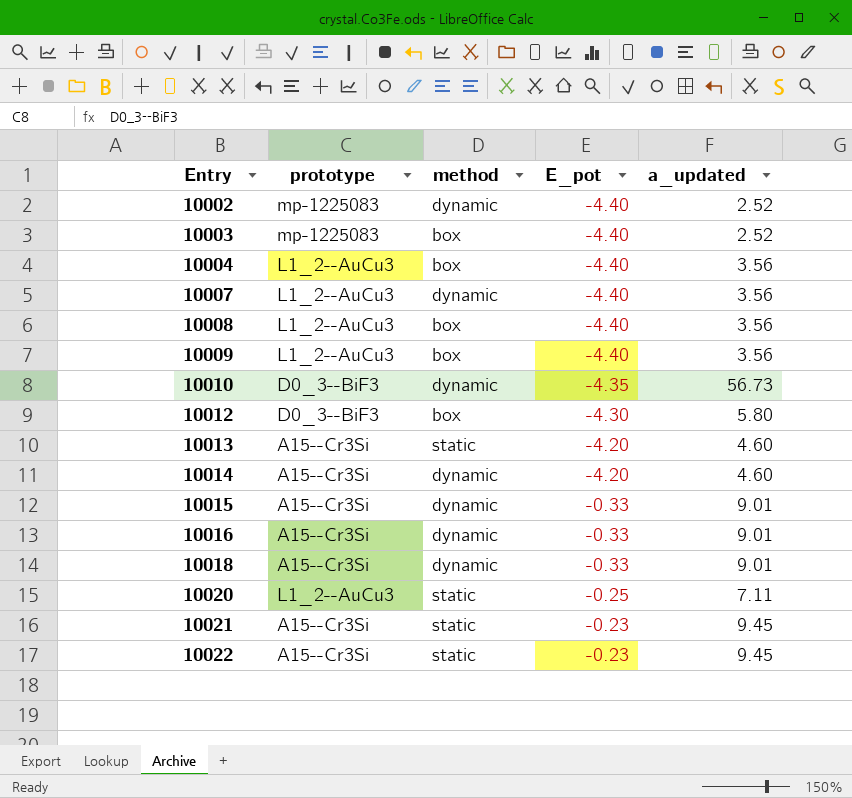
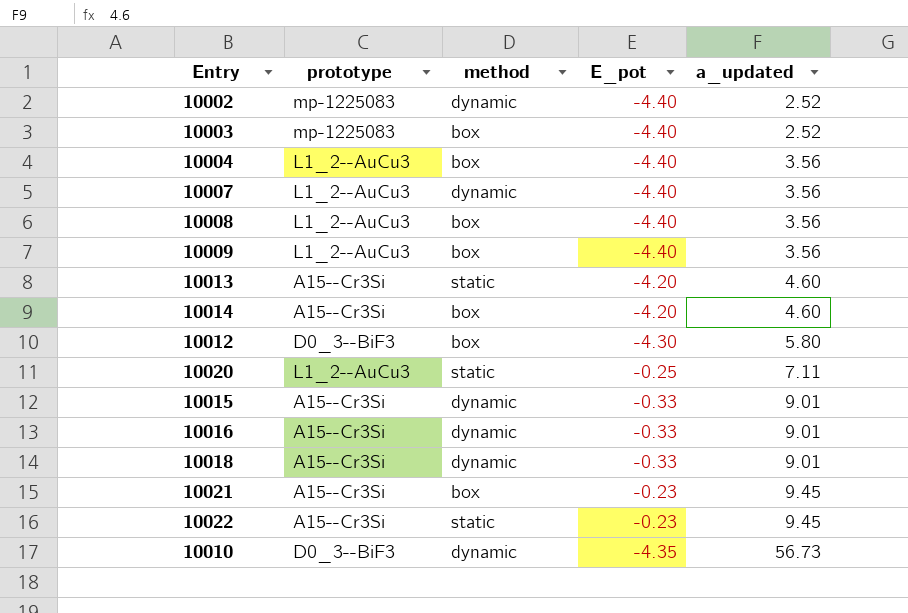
row order: Entry ascending -> a_updated ascending
10014 | method: dynamic -> box
10021 | method: static -> box

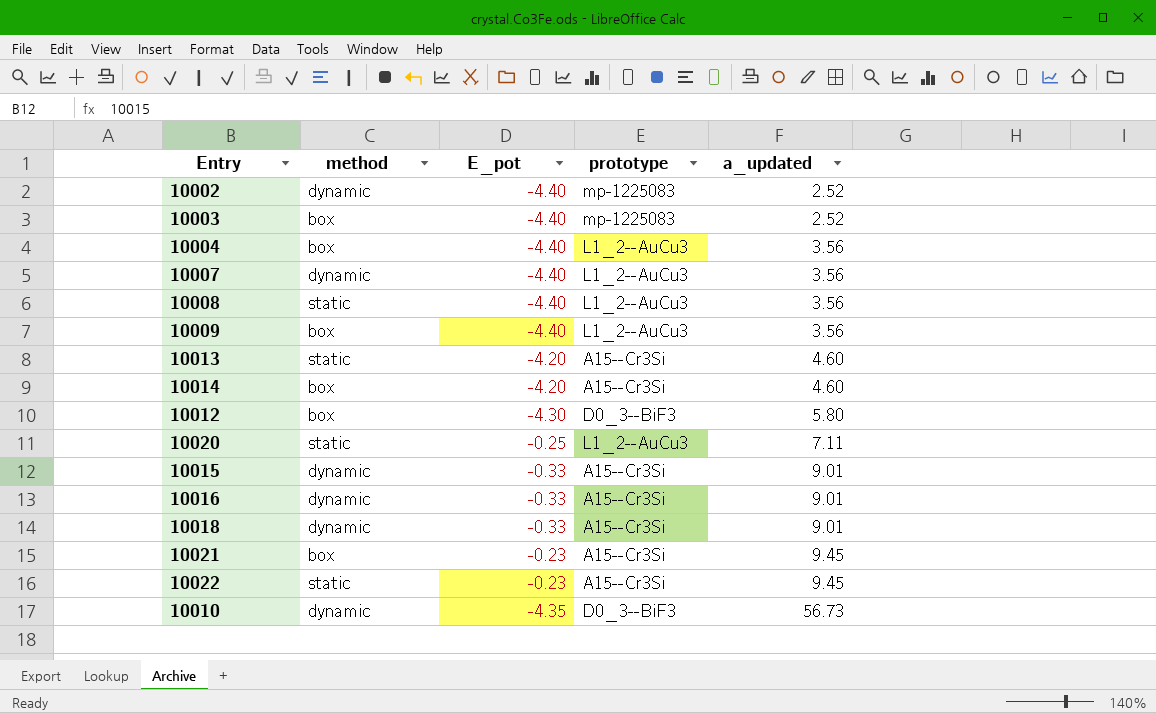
column prototype | position: 2 -> 4
10008 | method: box -> static

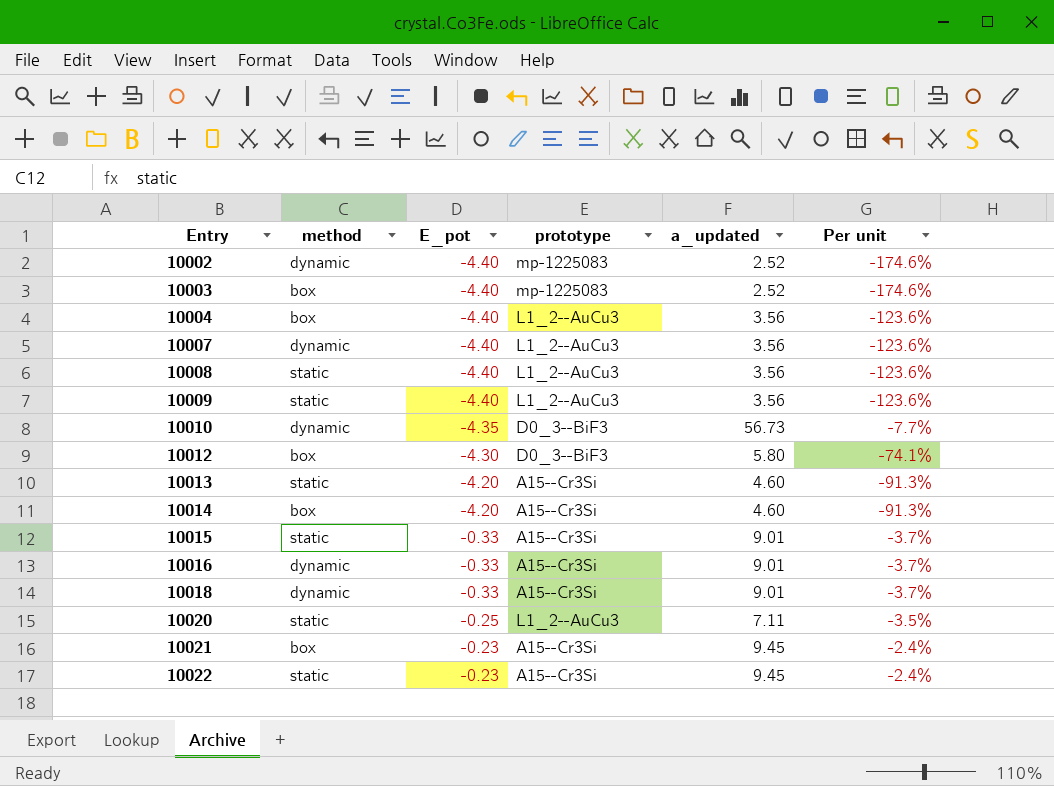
row order: a_updated ascending -> Entry ascending
column Per unit | formula: none -> [E_pot] / [a_updated]
10009 | method: box -> static
10015 | method: dynamic -> static

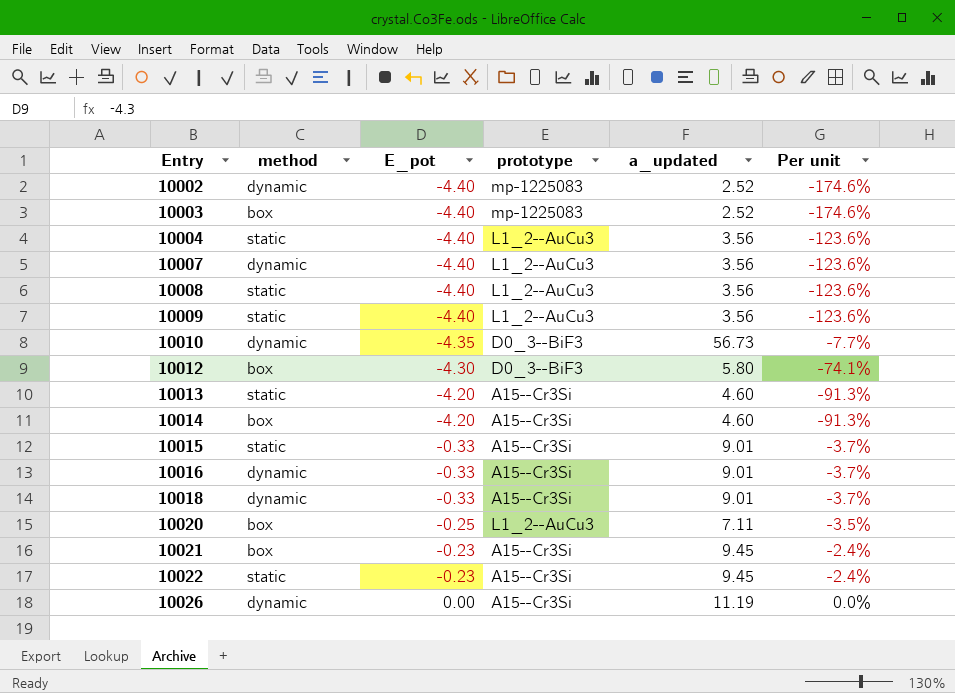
10004 | method: box -> static
10020 | method: static -> box
row 10026: none -> dynamic | 0.00 | A15--Cr3Si | 11.19 | 0.0%

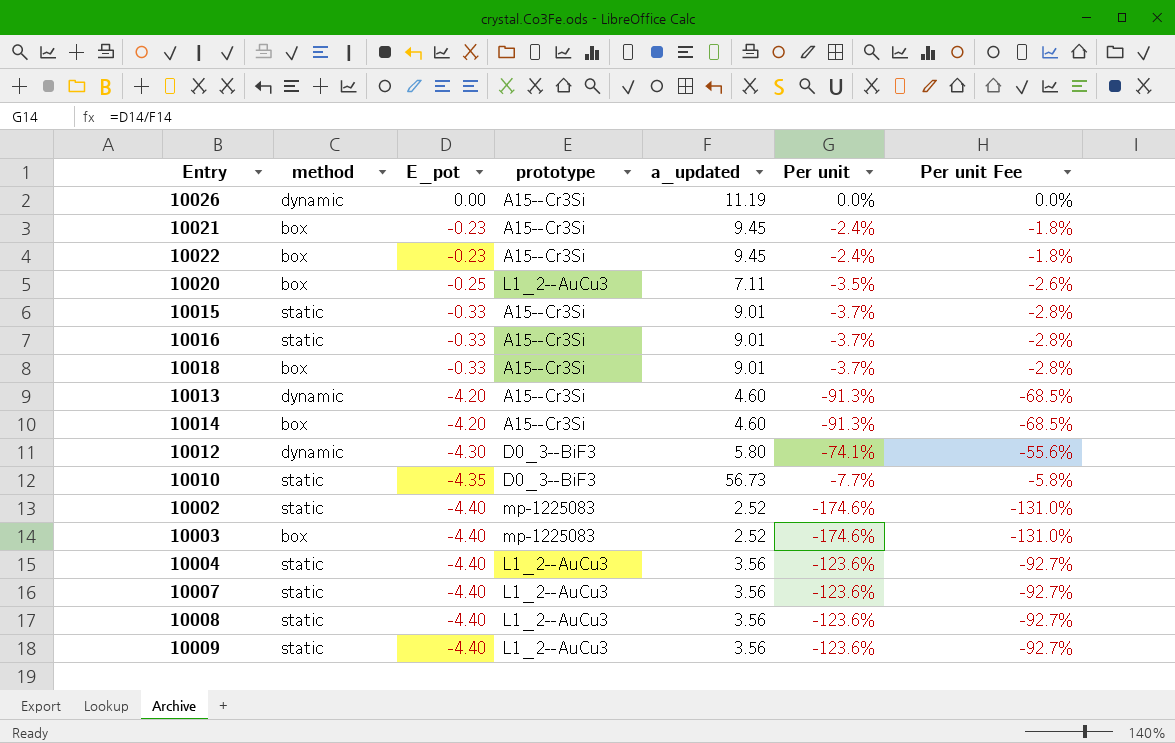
row order: Entry ascending -> E_pot descending
column Per unit Fee | formula: none -> [Per unit] * 0.75
10022 | method: static -> box
10016 | method: dynamic -> static
10018 | method: dynamic -> box
10013 | method: static -> dynamic
10012 | method: box -> dynamic
10010 | method: dynamic -> static
10002 | method: dynamic -> static
10007 | method: dynamic -> static

